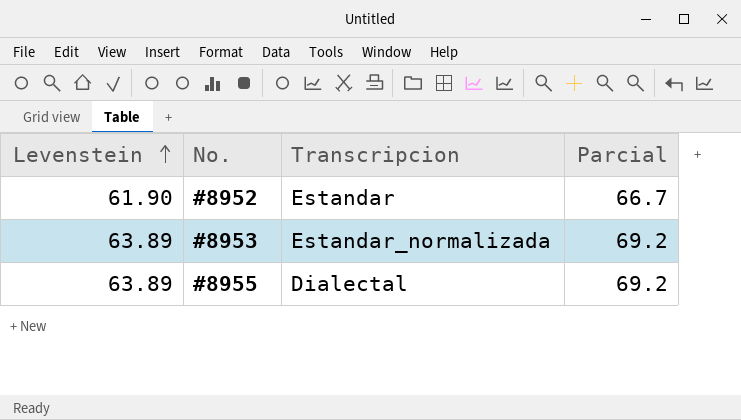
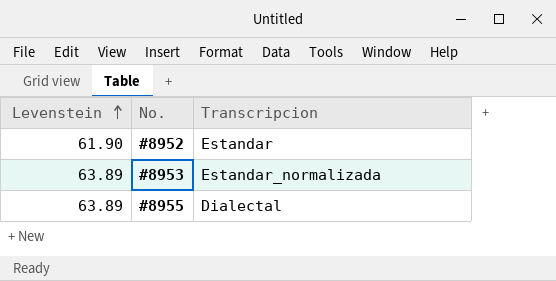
column Parcial | position: 4 -> none

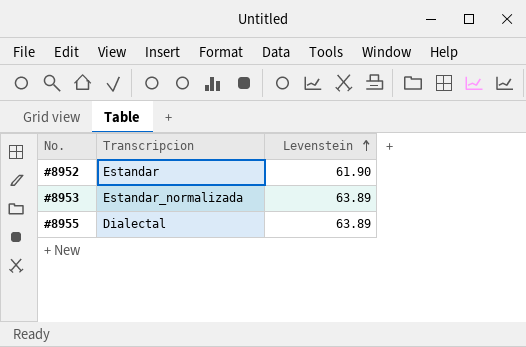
column Levenstein | position: 1 -> 3

